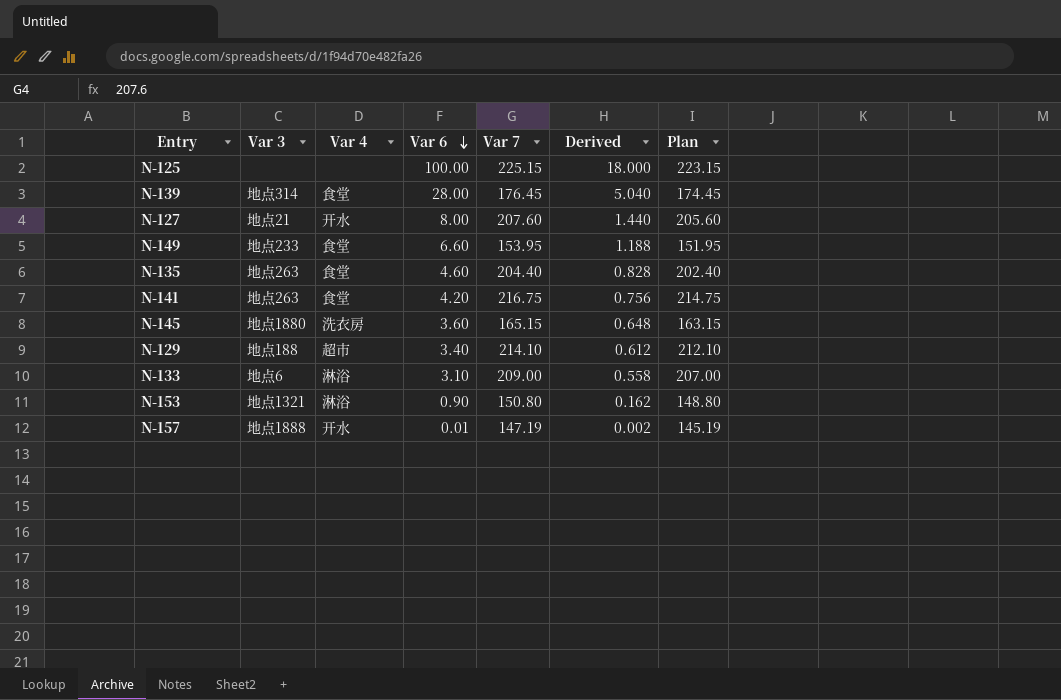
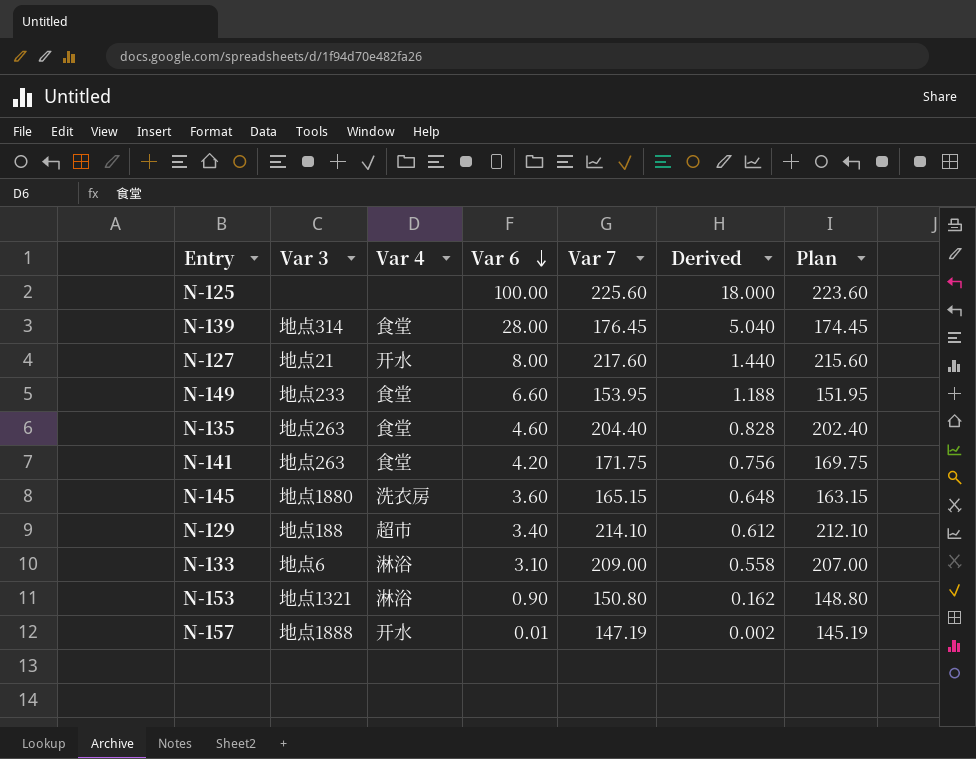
N-125 | Var 7: 225.15 -> 225.60
N-125 | Plan: 223.15 -> 223.60
N-127 | Var 7: 207.60 -> 217.60
N-127 | Plan: 205.60 -> 215.60
N-141 | Var 7: 216.75 -> 171.75
N-141 | Plan: 214.75 -> 169.75

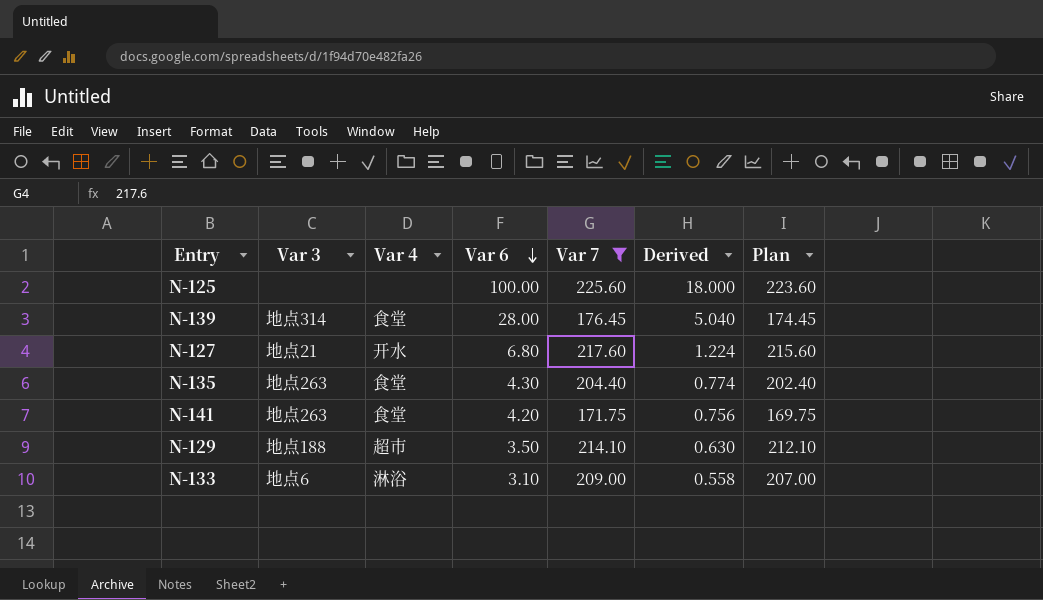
filter: none -> Var 7 >= 171.75
N-127 | Var 6: 8.00 -> 6.80
N-127 | Derived: 1.440 -> 1.224
N-135 | Var 6: 4.60 -> 4.30
N-135 | Derived: 0.828 -> 0.774
N-129 | Var 6: 3.40 -> 3.50
N-129 | Derived: 0.612 -> 0.630

